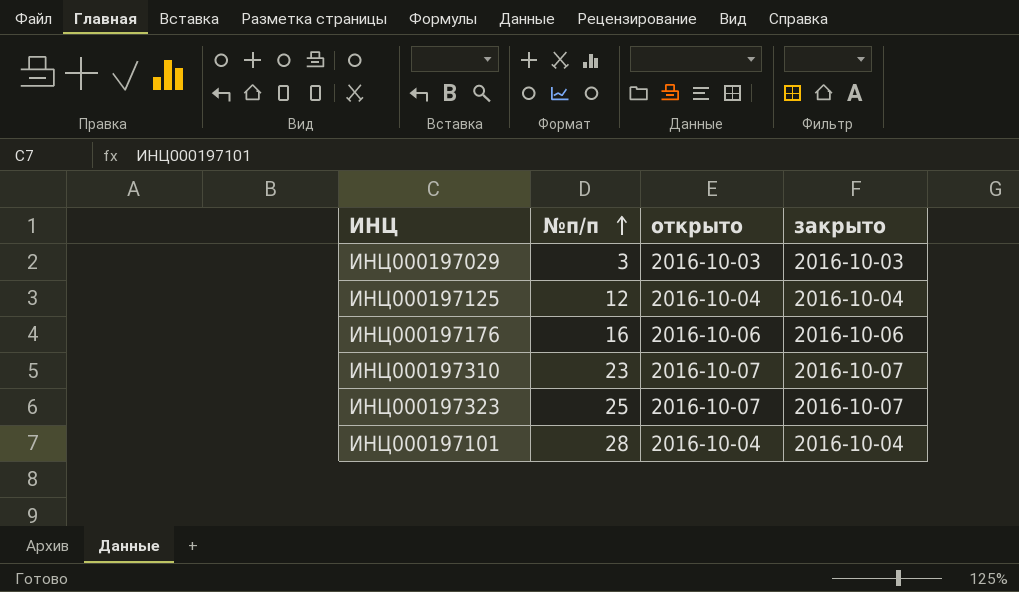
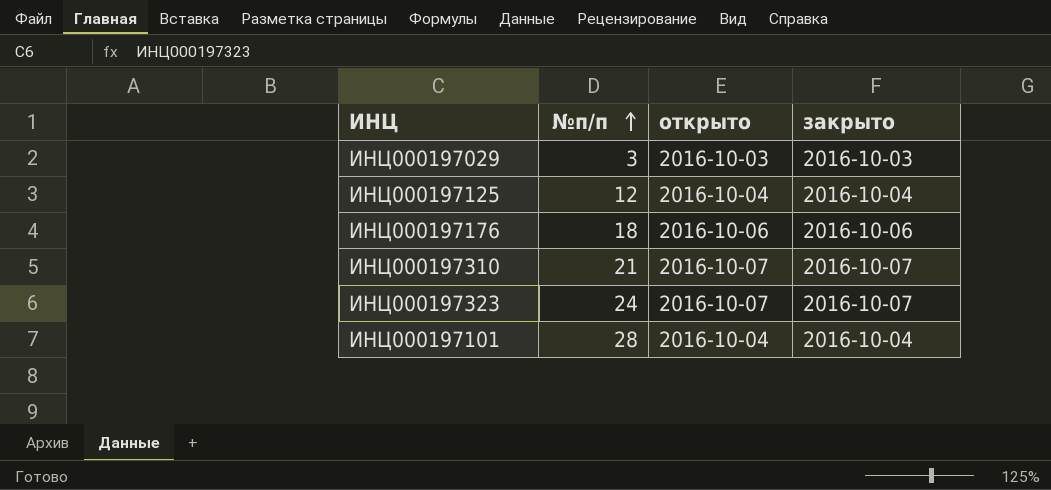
ИНЦ000197176 | №п/п: 16 -> 18
ИНЦ000197310 | №п/п: 23 -> 21
ИНЦ000197323 | №п/п: 25 -> 24

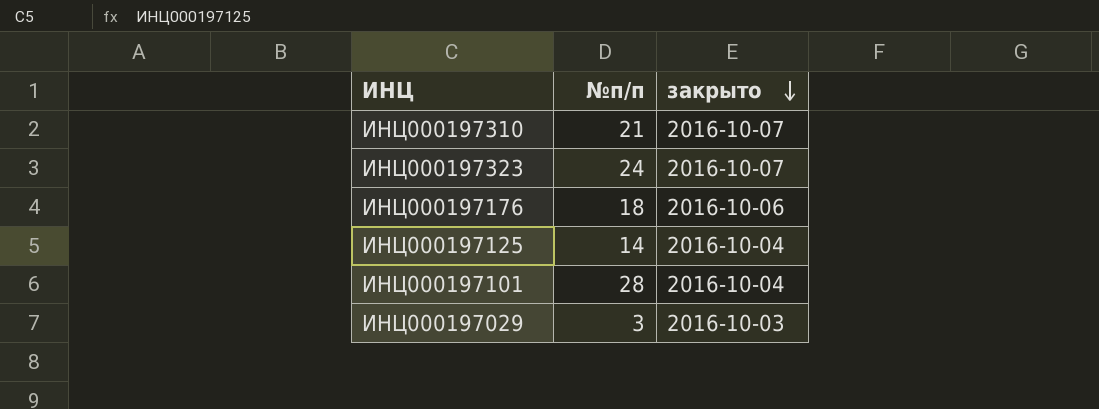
row order: №п/п ascending -> закрыто descending
column открыто | position: 3 -> none
ИНЦ000197125 | №п/п: 12 -> 14

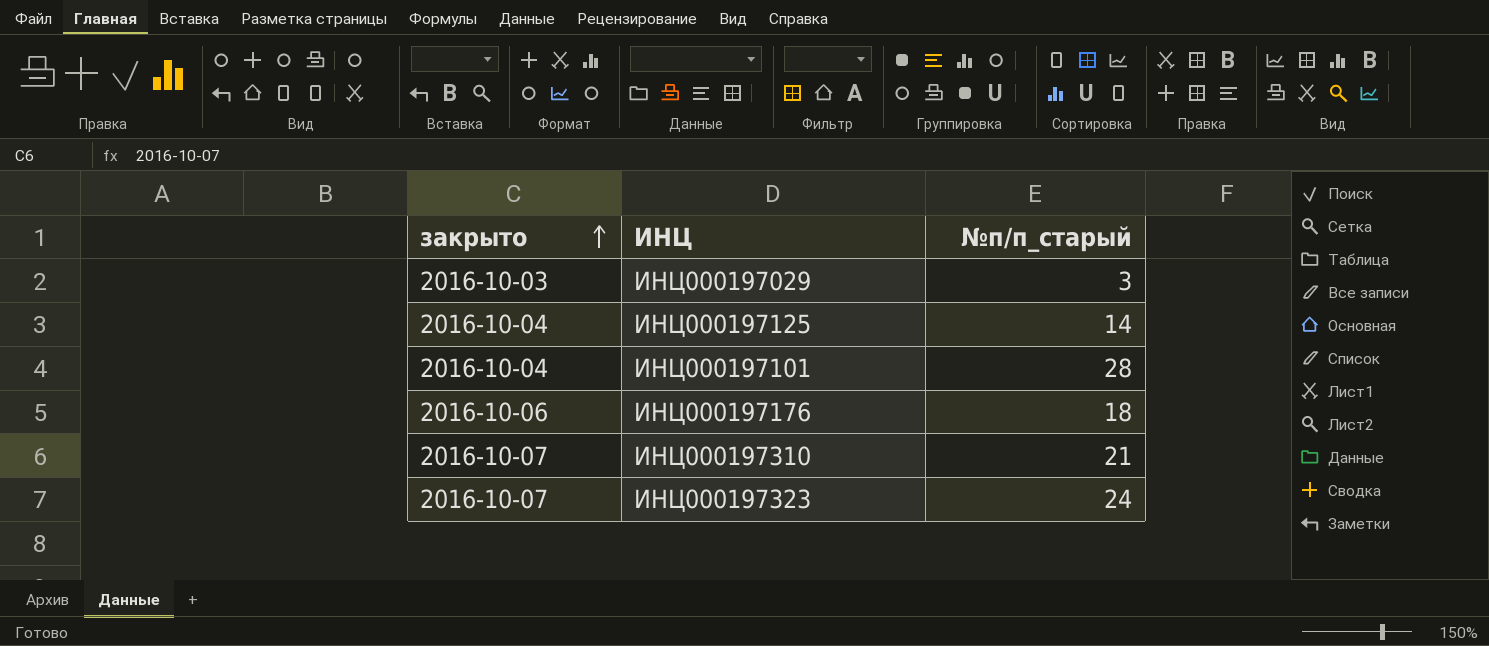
row order: закрыто descending -> закрыто ascending
column закрыто | position: 3 -> 1
column name: №п/п -> №п/п_старый

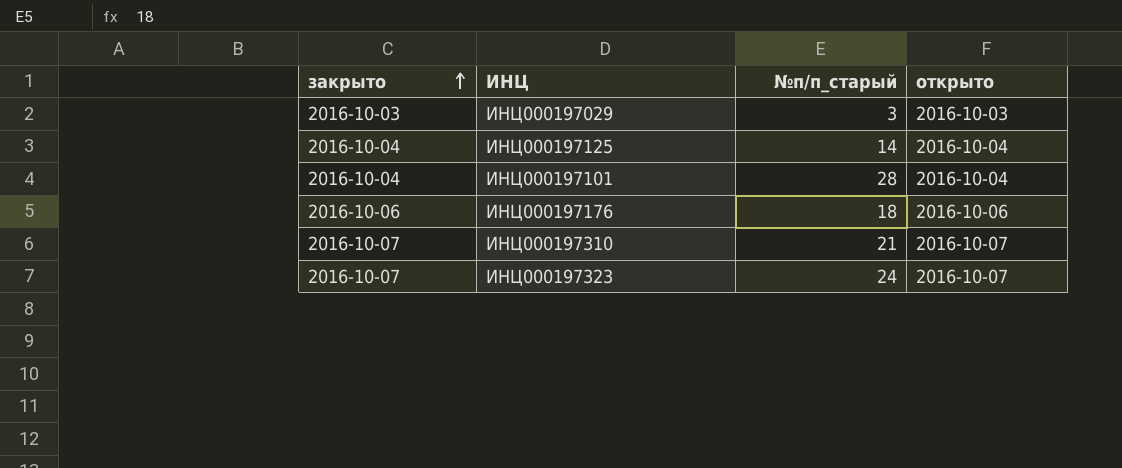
column открыто | position: none -> 4

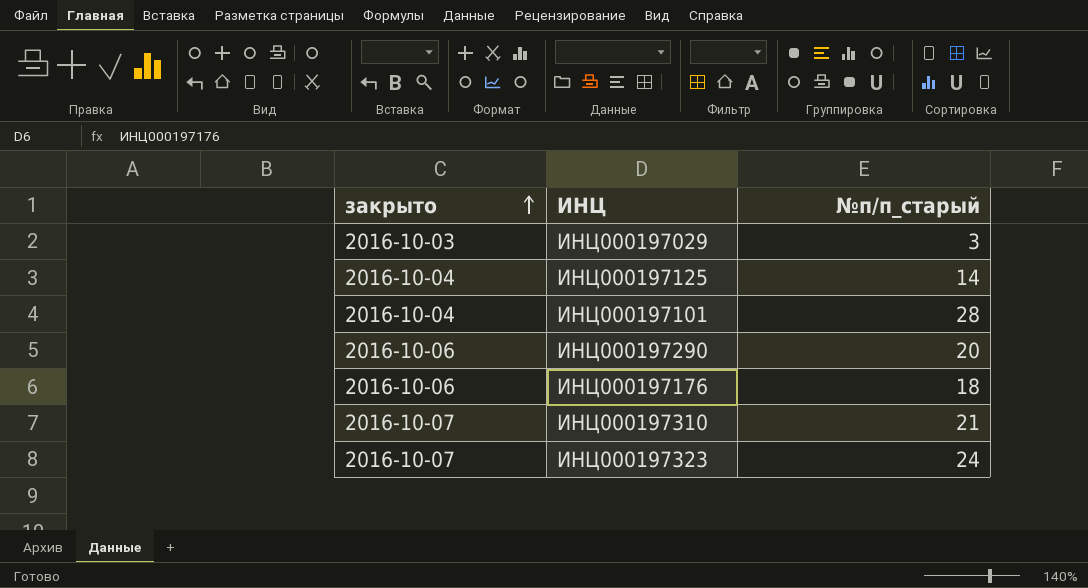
column открыто | position: 4 -> none
row ИНЦ000197290: none -> 2016-10-06 | 20

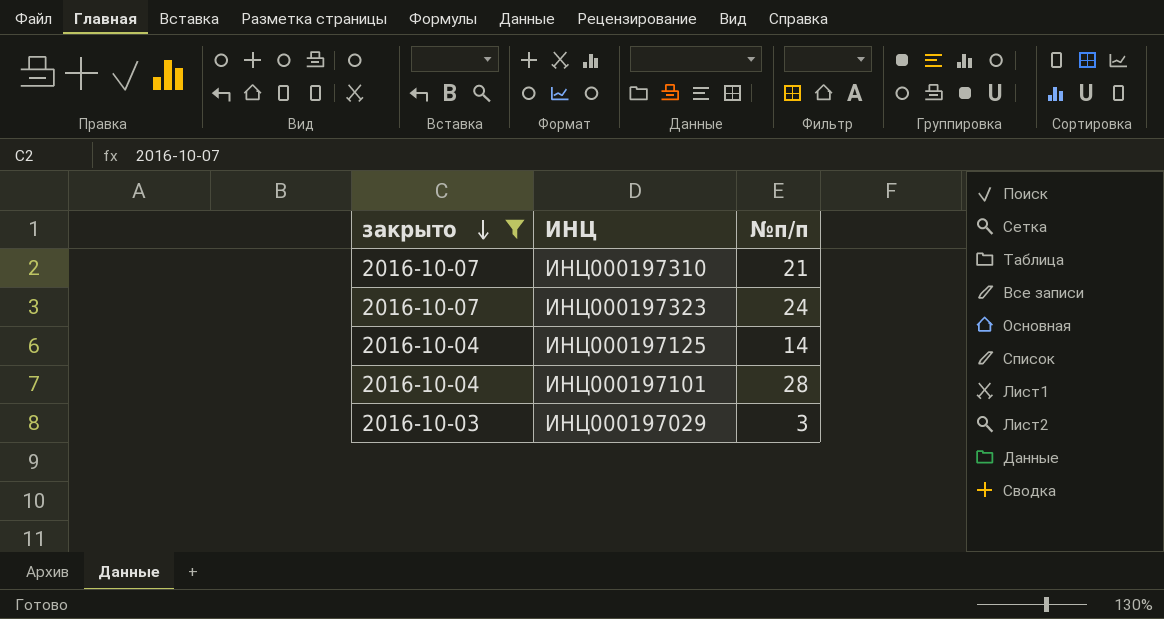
filter: none -> закрыто != 2016-10-06
row order: закрыто ascending -> закрыто descending
column name: №п/п_старый -> №п/п

